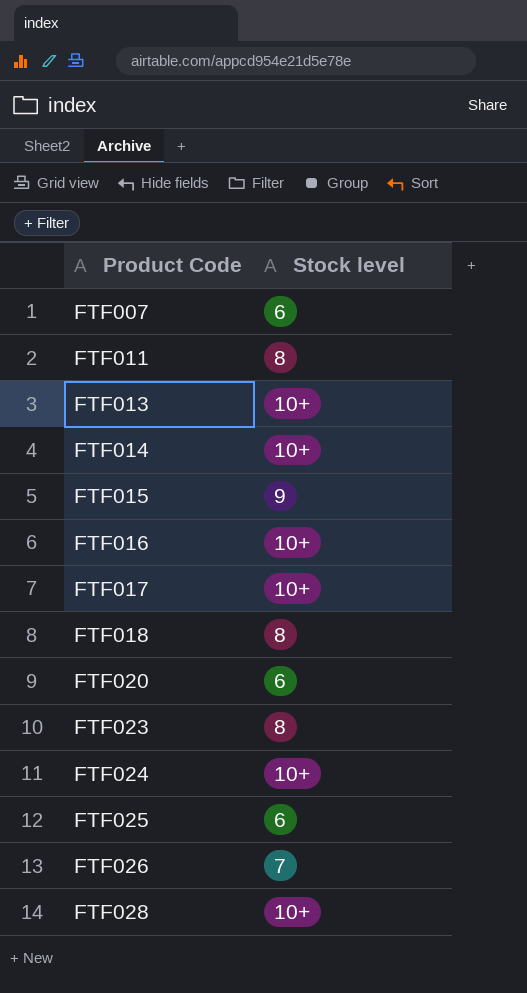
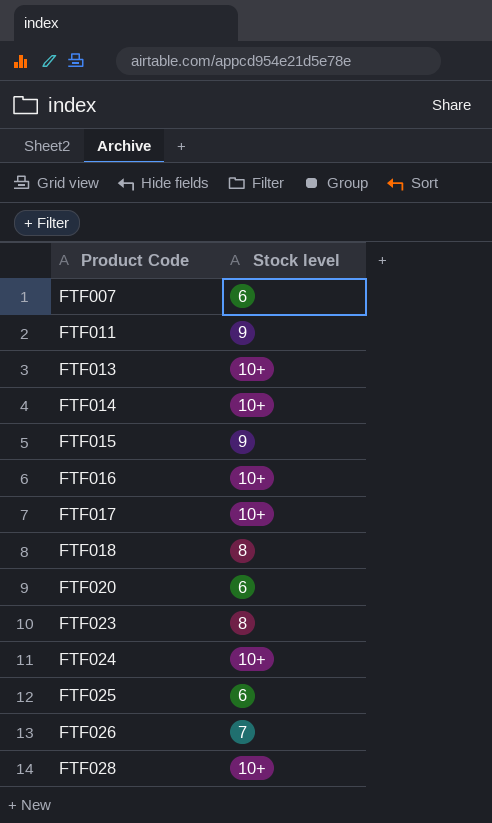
FTF011 | Stock level: 8 -> 9

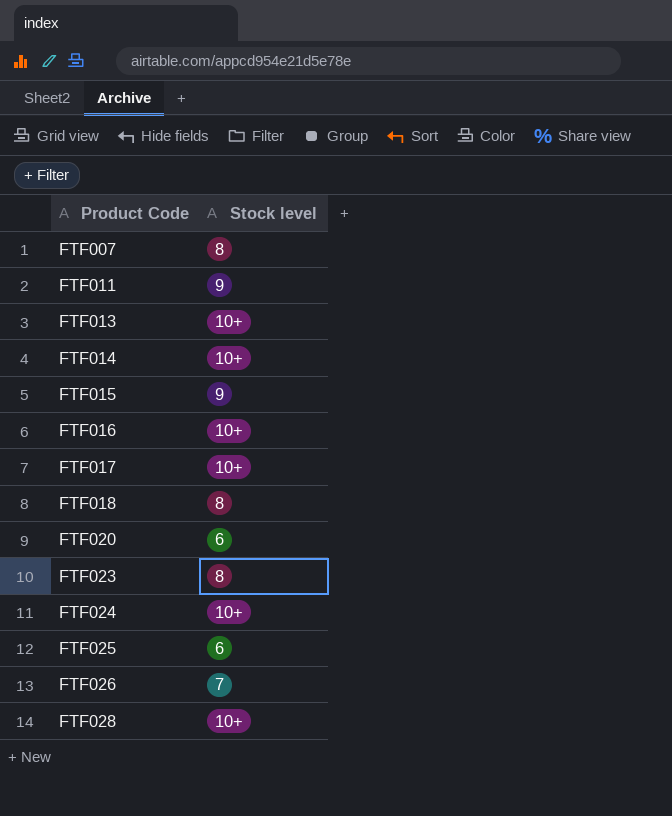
FTF007 | Stock level: 6 -> 8

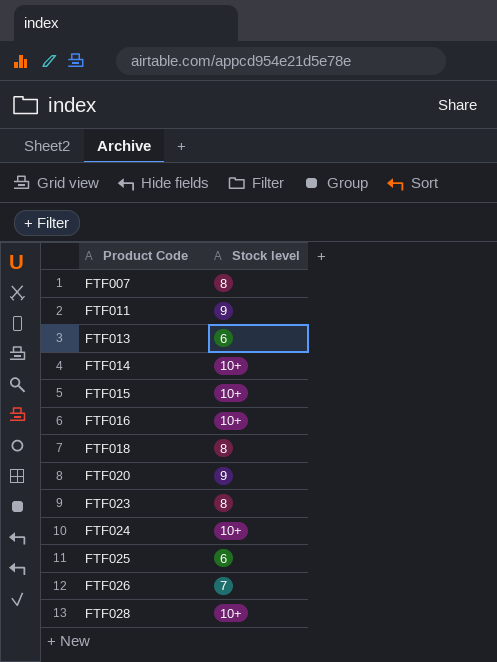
row FTF017: 10+ -> none
FTF013 | Stock level: 10+ -> 6
FTF015 | Stock level: 9 -> 10+
FTF020 | Stock level: 6 -> 9

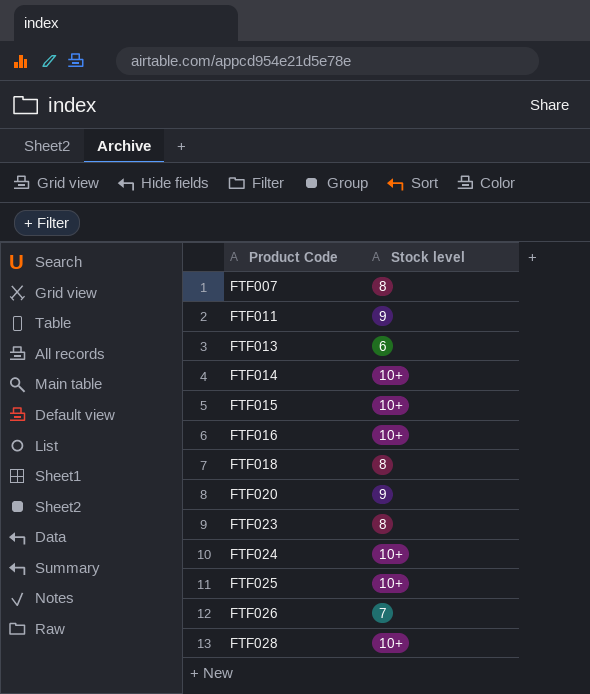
FTF025 | Stock level: 6 -> 10+

